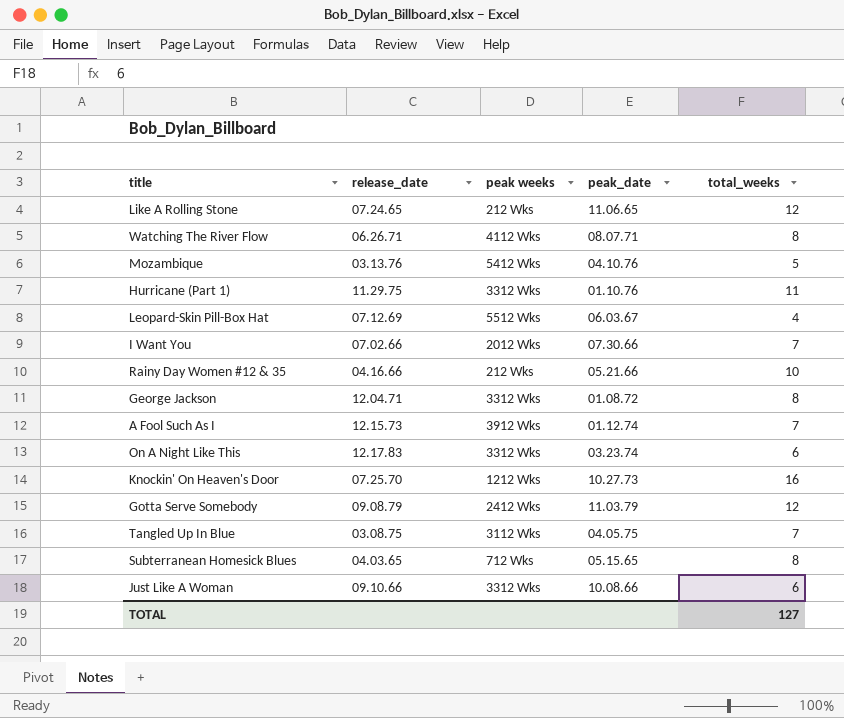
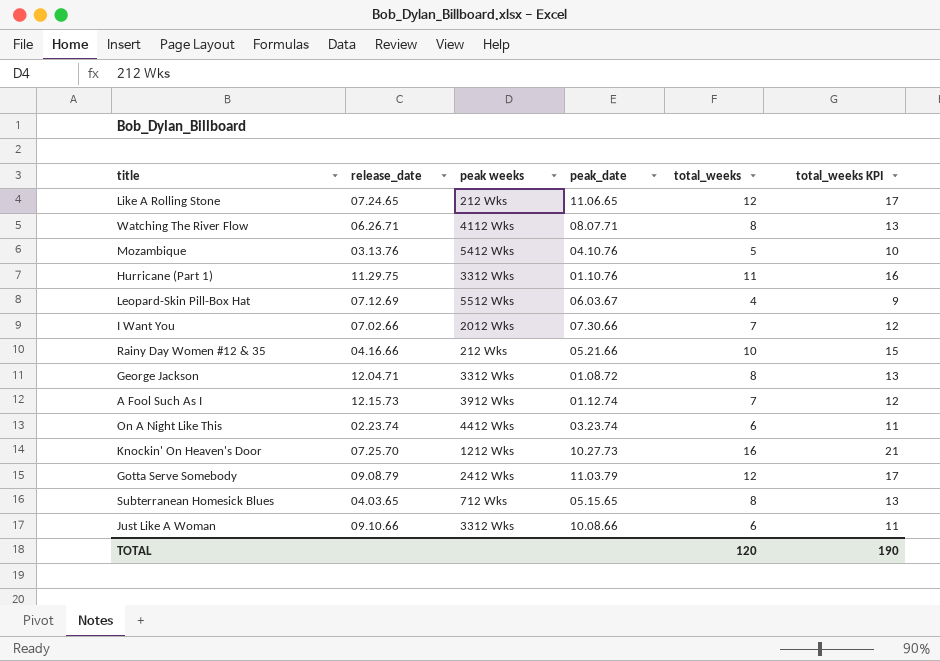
column total_weeks KPI | formula: none -> [total_weeks] + 5
row Tangled Up In Blue: 03.08.75 | 3112 Wks | 04.05.75 | 7 -> none
On A Night Like This | release_date: 12.17.83 -> 02.23.74
On A Night Like This | peak weeks: 3312 Wks -> 4412 Wks
TOTAL | total_weeks: 127 -> 120

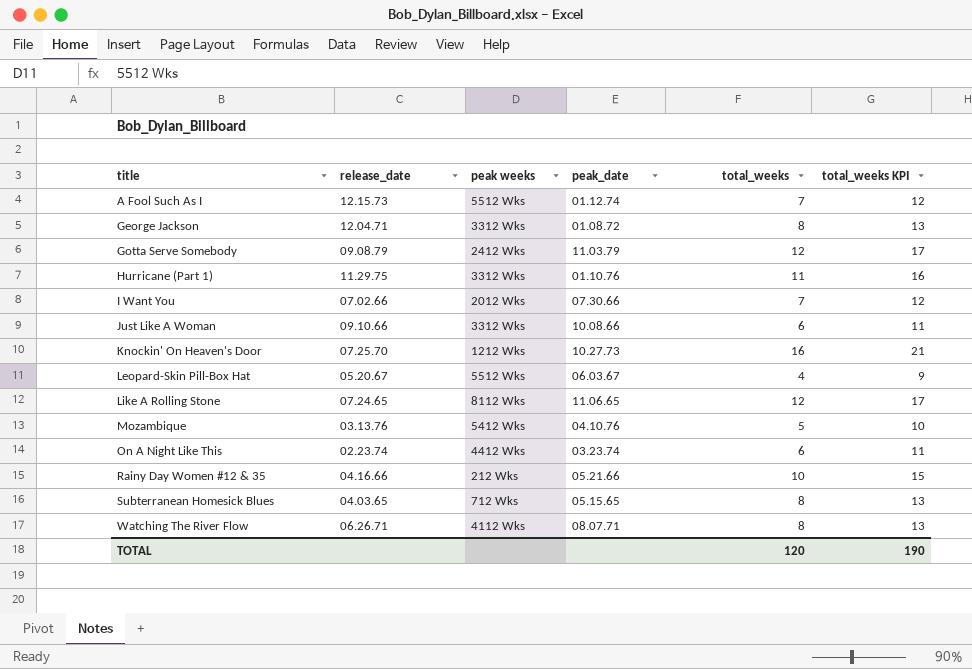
row order: none -> title ascending
A Fool Such As I | peak weeks: 3912 Wks -> 5512 Wks
Leopard-Skin Pill-Box Hat | release_date: 07.12.69 -> 05.20.67
Like A Rolling Stone | peak weeks: 212 Wks -> 8112 Wks

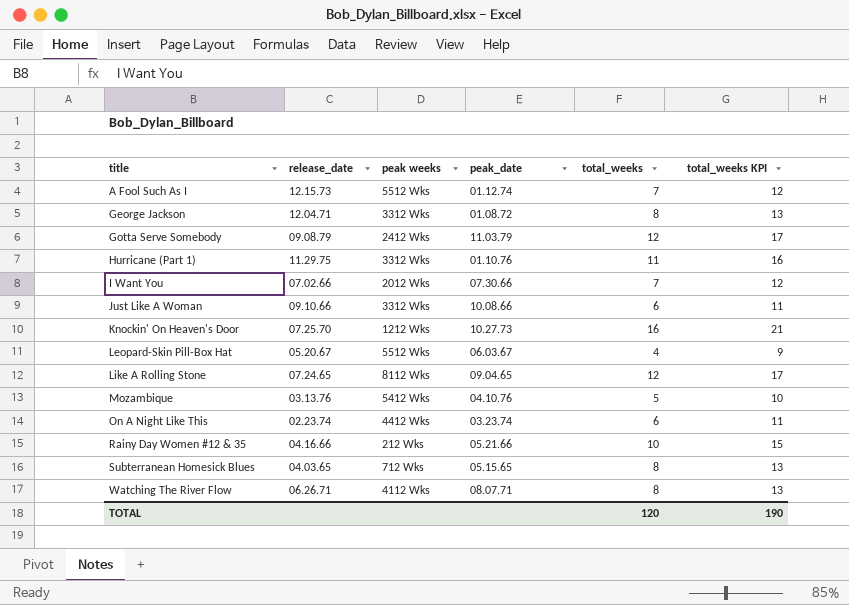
Like A Rolling Stone | peak_date: 11.06.65 -> 09.04.65

